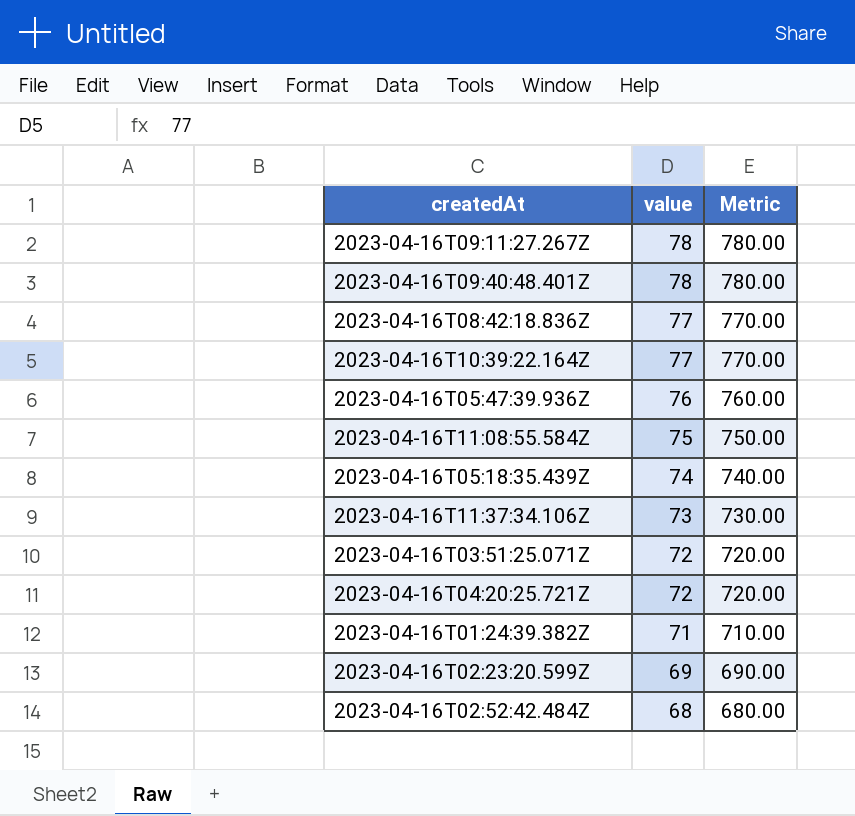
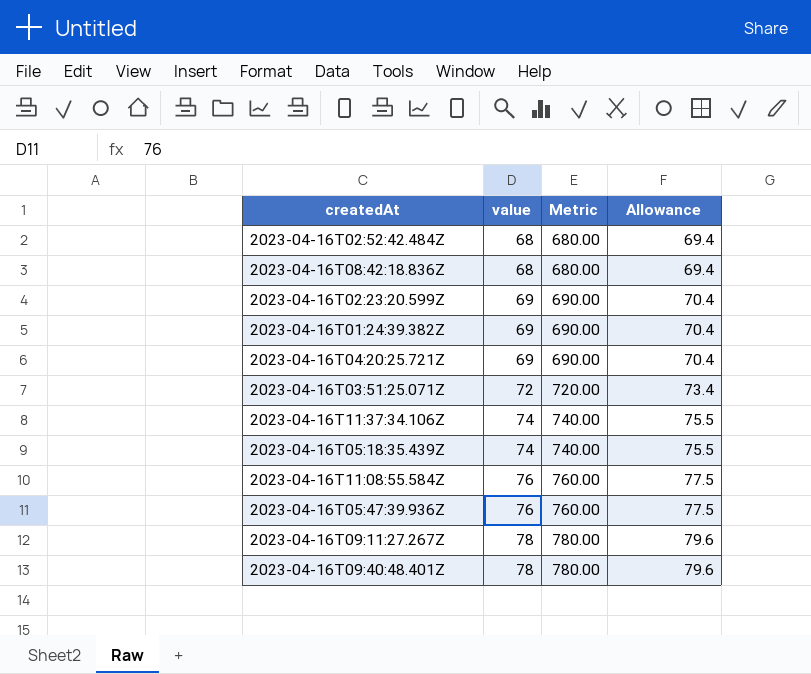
row order: value descending -> value ascending
column Allowance | formula: none -> [value] * 1.02
row 2023-04-16T10:39:22.164Z: 77 | 770.00 -> none
2023-04-16T08:42:18.836Z | value: 77 -> 68
2023-04-16T08:42:18.836Z | Metric: 770.00 -> 680.00
2023-04-16T01:24:39.382Z | value: 71 -> 69
2023-04-16T01:24:39.382Z | Metric: 710.00 -> 690.00
2023-04-16T04:20:25.721Z | value: 72 -> 69
2023-04-16T04:20:25.721Z | Metric: 720.00 -> 690.00
2023-04-16T11:37:34.106Z | value: 73 -> 74
2023-04-16T11:37:34.106Z | Metric: 730.00 -> 740.00
2023-04-16T11:08:55.584Z | value: 75 -> 76
2023-04-16T11:08:55.584Z | Metric: 750.00 -> 760.00

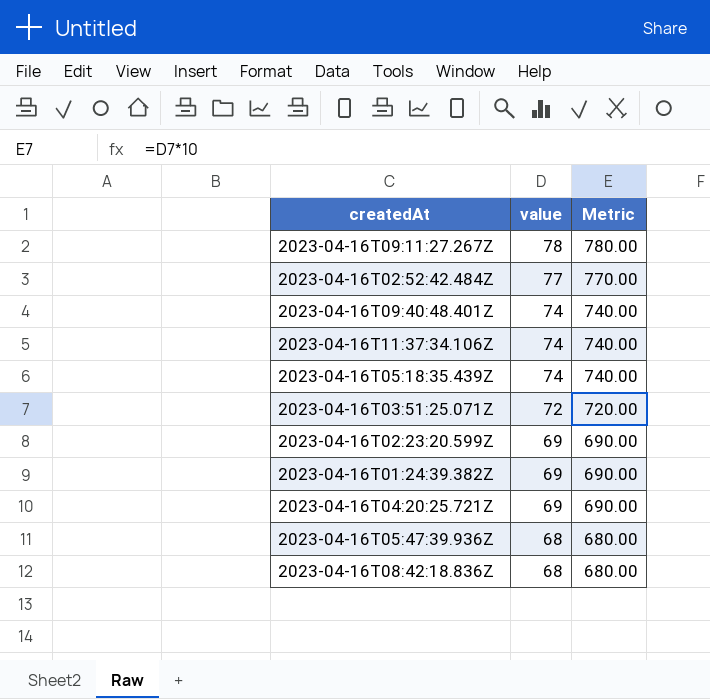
row order: value ascending -> value descending
column Allowance | formula: [value] * 1.02 -> none
row 2023-04-16T11:08:55.584Z: 76 | 760.00 | 77.5 -> none
2023-04-16T02:52:42.484Z | value: 68 -> 77
2023-04-16T02:52:42.484Z | Metric: 680.00 -> 770.00
2023-04-16T09:40:48.401Z | value: 78 -> 74
2023-04-16T09:40:48.401Z | Metric: 780.00 -> 740.00
2023-04-16T05:47:39.936Z | value: 76 -> 68
2023-04-16T05:47:39.936Z | Metric: 760.00 -> 680.00

